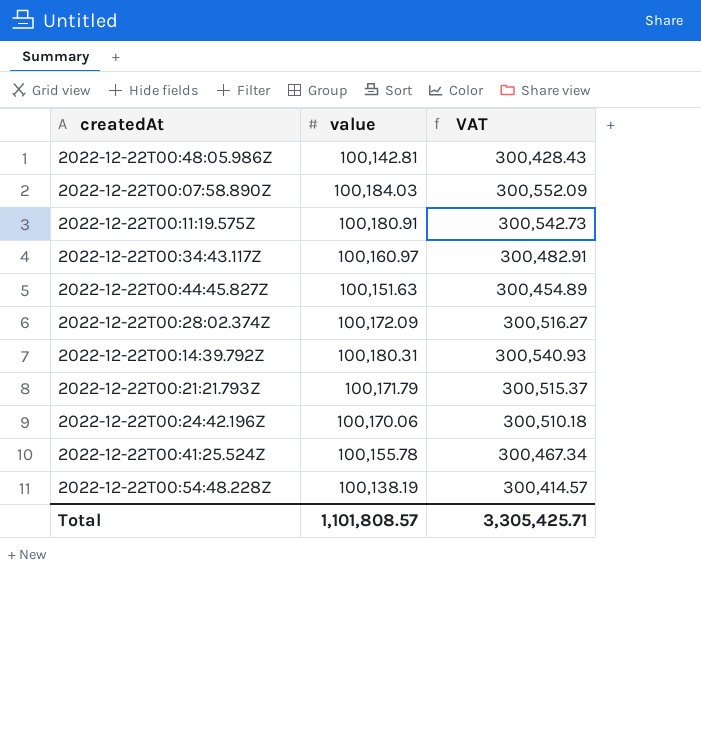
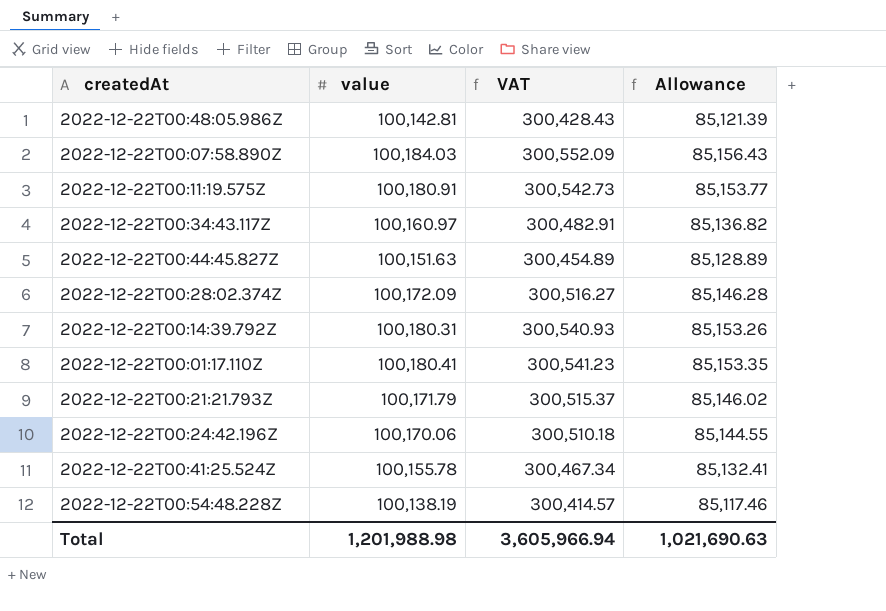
column Allowance | formula: none -> [value] * 0.85
row 2022-12-22T00:01:17.110Z: none -> 100,180.41 | 300,541.23 | 85,153.35
Total | value: 1,101,808.57 -> 1,201,988.98
Total | VAT: 3,305,425.71 -> 3,605,966.94

